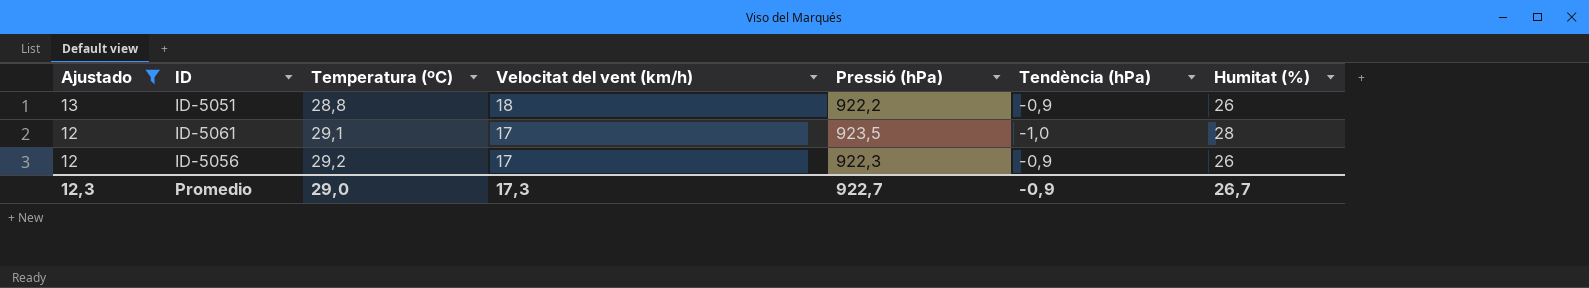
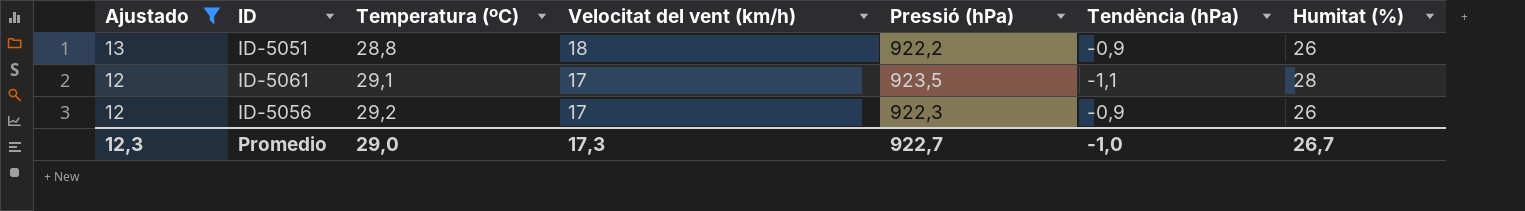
ID-5061 | Tendència (hPa): -1,0 -> -1,1
Promedio | Tendència (hPa): -0,9 -> -1,0

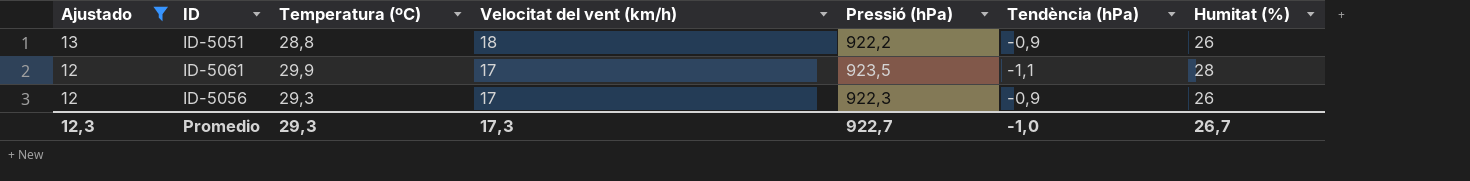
ID-5061 | Temperatura (ºC): 29,1 -> 29,9
ID-5056 | Temperatura (ºC): 29,2 -> 29,3
Promedio | Temperatura (ºC): 29,0 -> 29,3

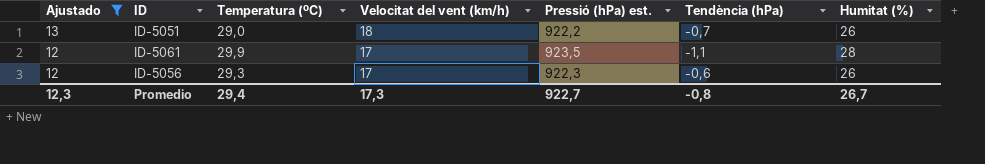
column name: Pressió (hPa) -> Pressió (hPa) est.
ID-5051 | Temperatura (ºC): 28,8 -> 29,0
ID-5051 | Tendència (hPa): -0,9 -> -0,7
ID-5056 | Tendència (hPa): -0,9 -> -0,6
Promedio | Temperatura (ºC): 29,3 -> 29,4
Promedio | Tendència (hPa): -1,0 -> -0,8

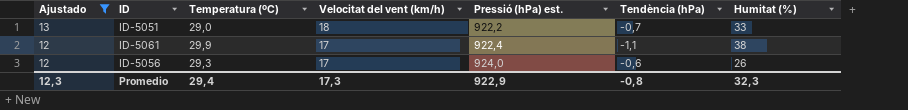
ID-5051 | Humitat (%): 26 -> 33
ID-5061 | Pressió (hPa) est.: 923,5 -> 922,4
ID-5061 | Humitat (%): 28 -> 38
ID-5056 | Pressió (hPa) est.: 922,3 -> 924,0
Promedio | Pressió (hPa) est.: 922,7 -> 922,9
Promedio | Humitat (%): 26,7 -> 32,3

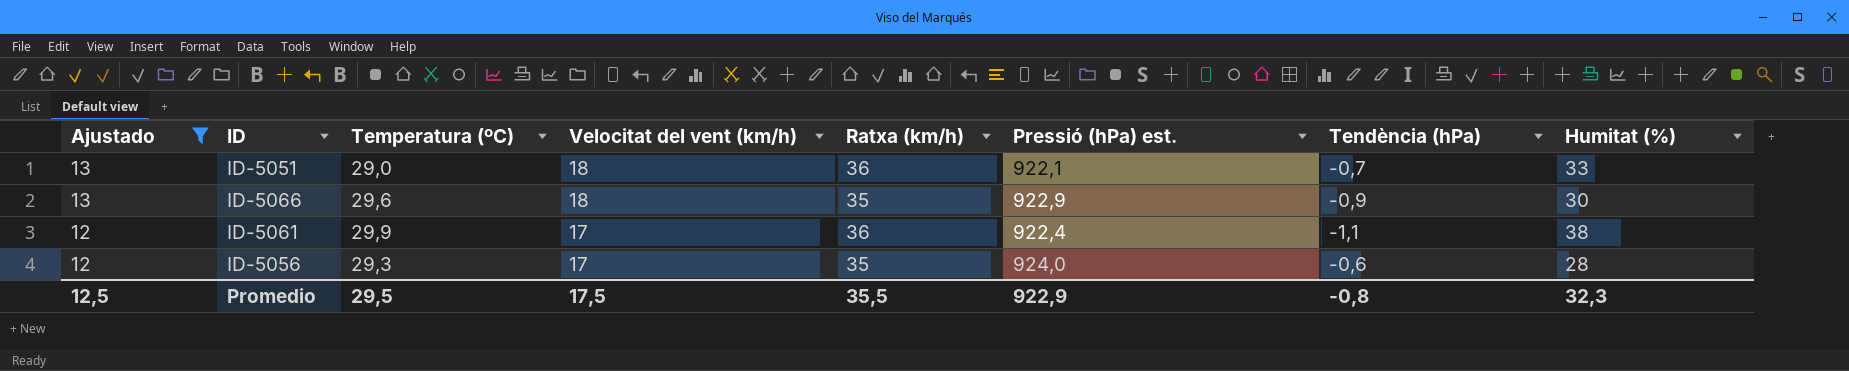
column Ratxa (km/h) | position: none -> 5
ID-5051 | Pressió (hPa) est.: 922,2 -> 922,1
row ID-5066: none -> 13 | 29,6 | 18 | 35 | 922,9 | -0,9 | 30
ID-5056 | Humitat (%): 26 -> 28
Promedio | Ajustado: 12,3 -> 12,5
Promedio | Temperatura (ºC): 29,4 -> 29,5
Promedio | Velocitat del vent (km/h): 17,3 -> 17,5

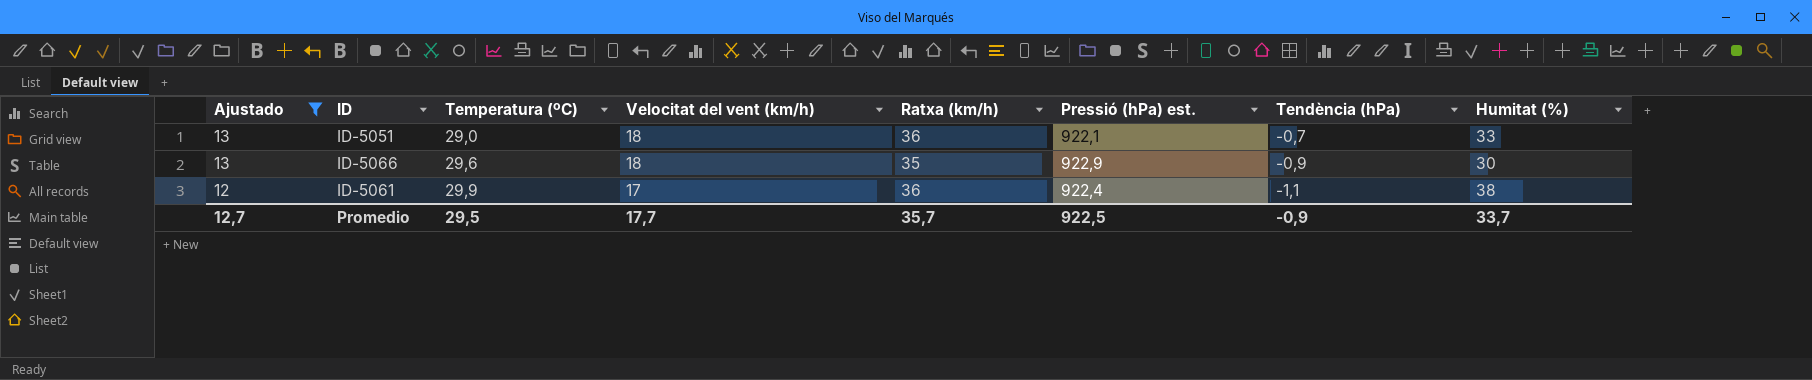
row ID-5056: 12 | 29,3 | 17 | 35 | 924,0 | -0,6 | 28 -> none
Promedio | Ajustado: 12,5 -> 12,7
Promedio | Velocitat del vent (km/h): 17,5 -> 17,7
Promedio | Ratxa (km/h): 35,5 -> 35,7
Promedio | Pressió (hPa) est.: 922,9 -> 922,5
Promedio | Tendència (hPa): -0,8 -> -0,9
Promedio | Humitat (%): 32,3 -> 33,7

